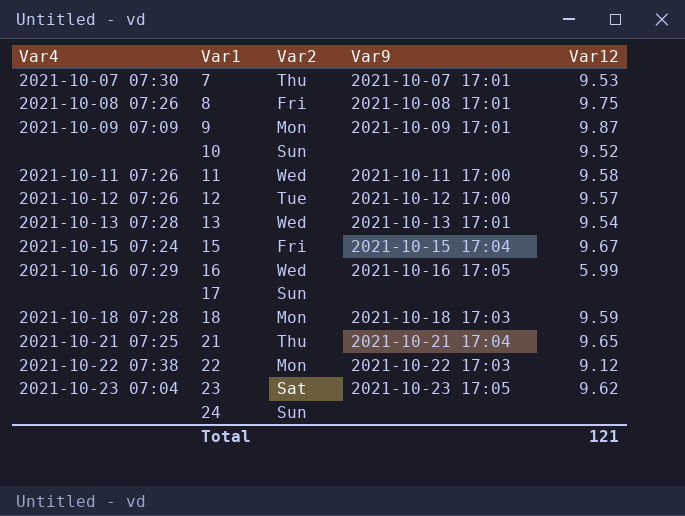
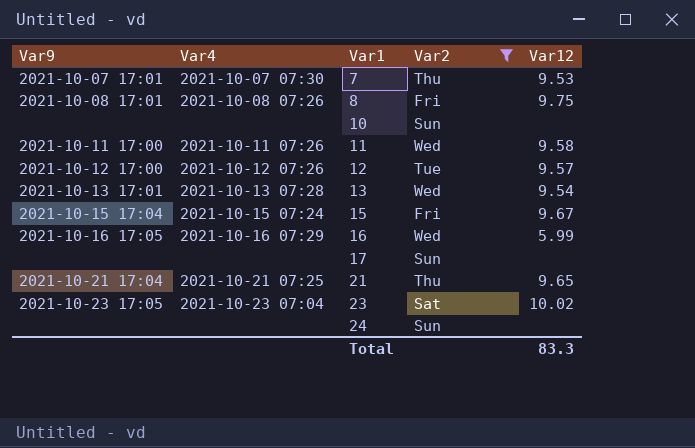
filter: none -> Var2 != Mon
column Var9 | position: 4 -> 1
10 | Var12: 9.52 -> none
23 | Var12: 9.62 -> 10.02
Total | Var12: 121 -> 83.3

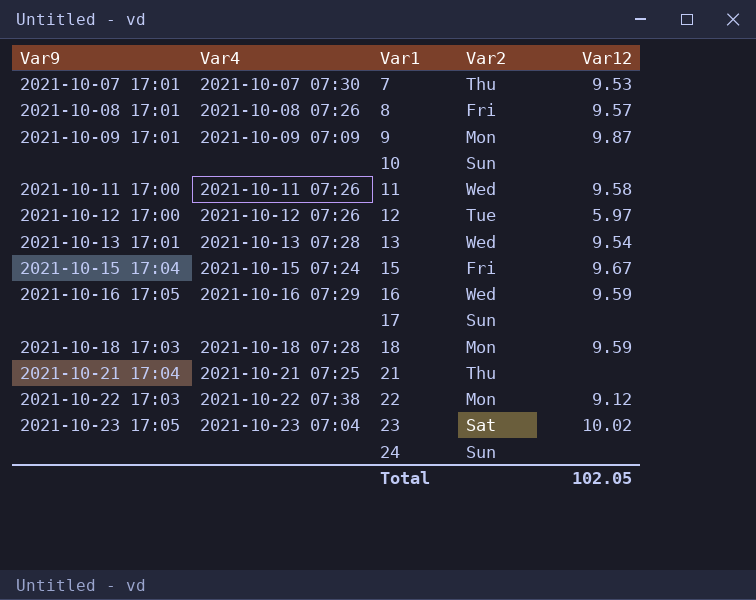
filter: Var2 != Mon -> none
8 | Var12: 9.75 -> 9.57
12 | Var12: 9.57 -> 5.97
16 | Var12: 5.99 -> 9.59
21 | Var12: 9.65 -> none
Total | Var12: 83.3 -> 102.05

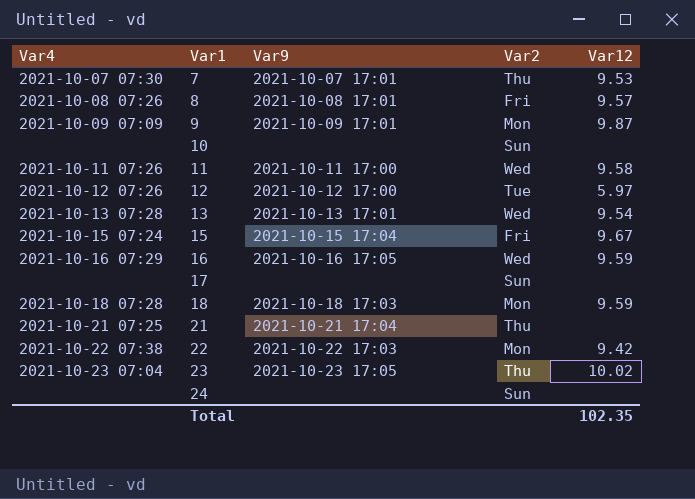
column Var9 | position: 1 -> 3
22 | Var12: 9.12 -> 9.42
23 | Var2: Sat -> Thu
Total | Var12: 102.05 -> 102.35

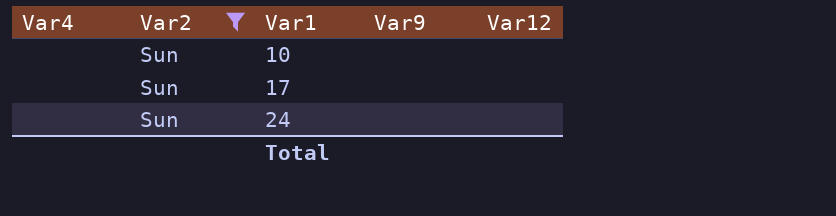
filter: none -> Var2 = Sun
column Var2 | position: 4 -> 2
Total | Var12: 102.35 -> none

